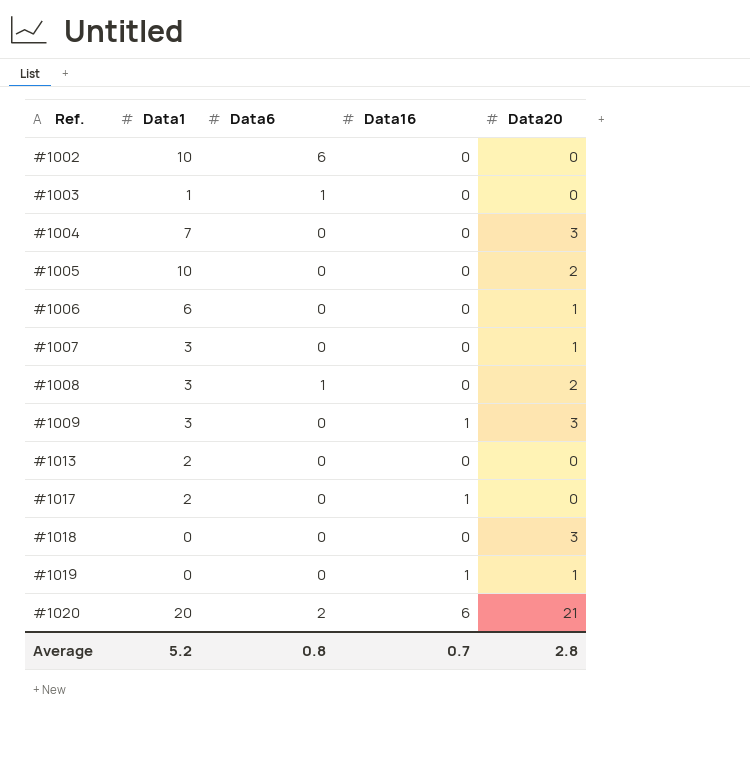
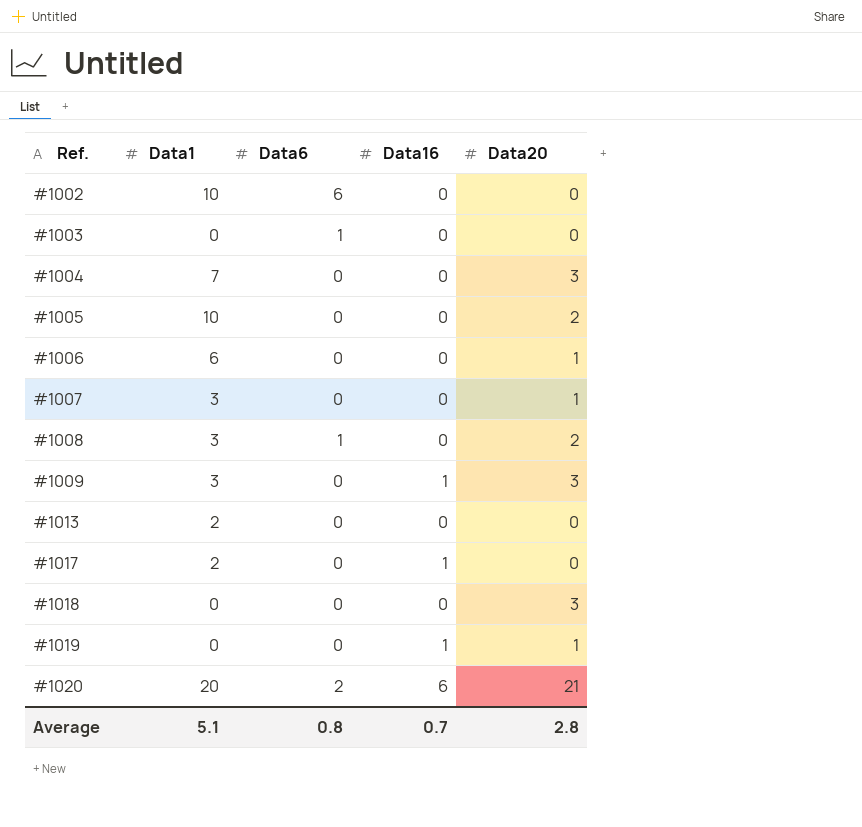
#1003 | Data1: 1 -> 0
Average | Data1: 5.2 -> 5.1

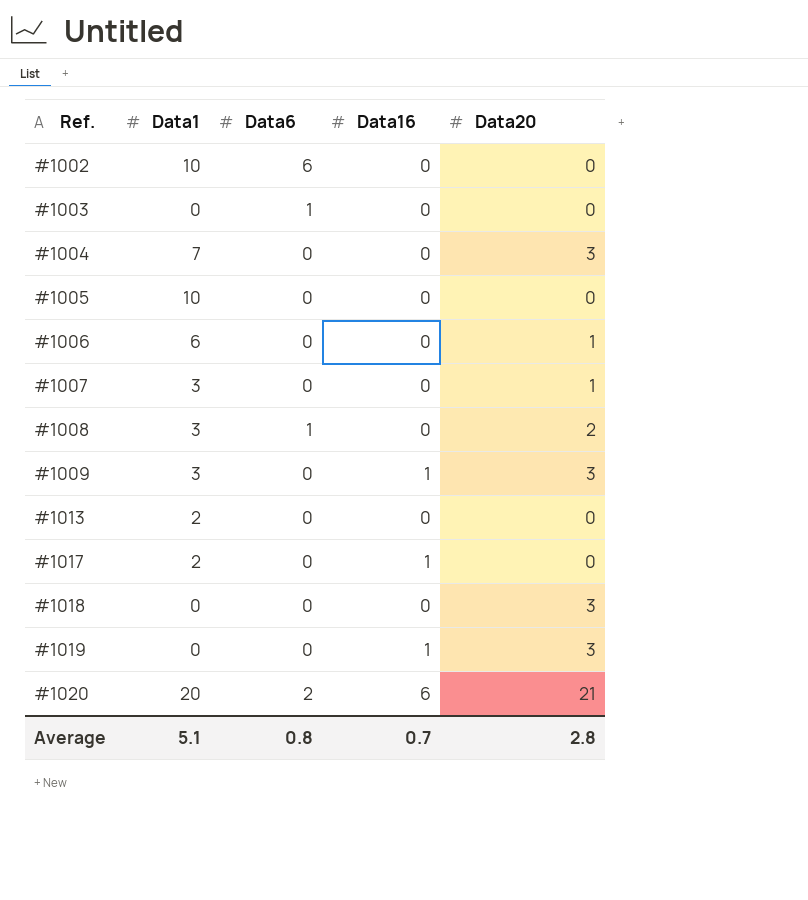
#1005 | Data20: 2 -> 0
#1019 | Data20: 1 -> 3

